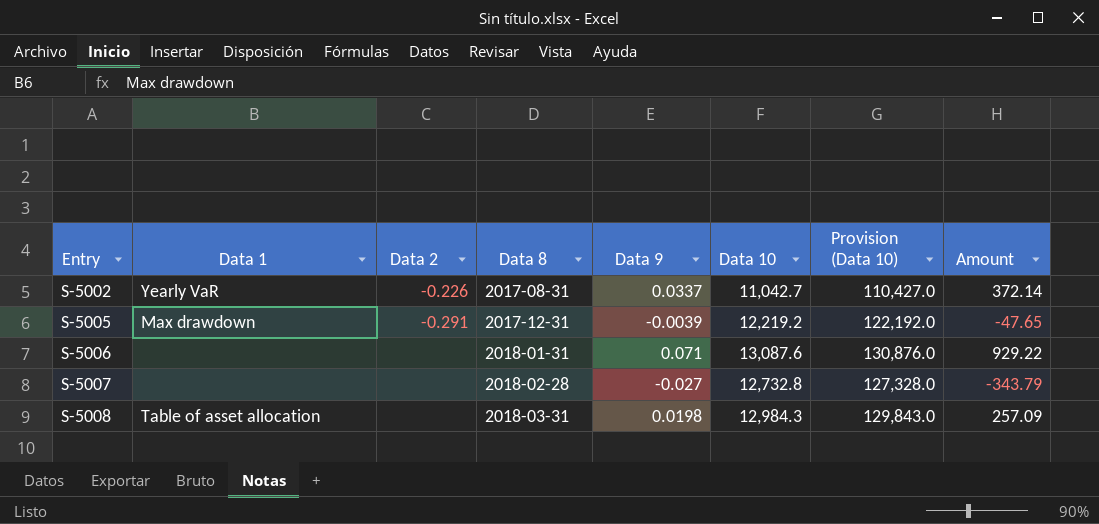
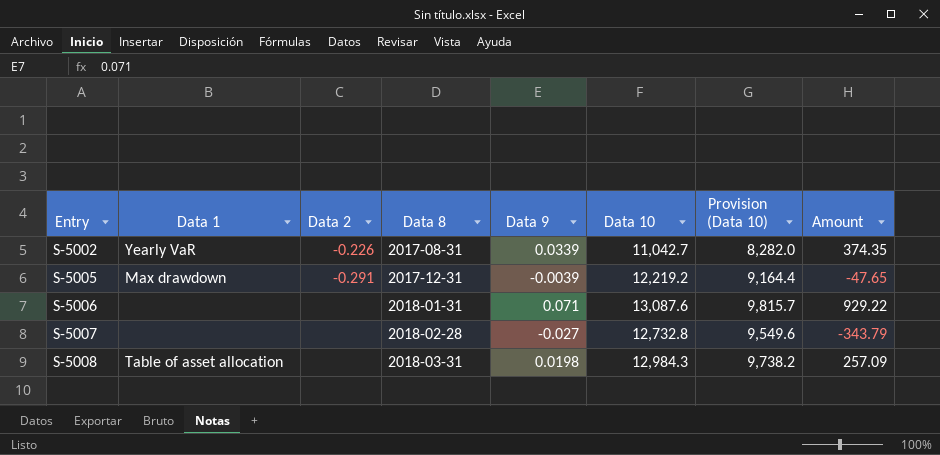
column Provision (Data 10) | formula: [Data 10] * 10 -> [Data 10] * 0.75
S-5002 | Data 9: 0.0337 -> 0.0339
S-5002 | Amount: 372.14 -> 374.35

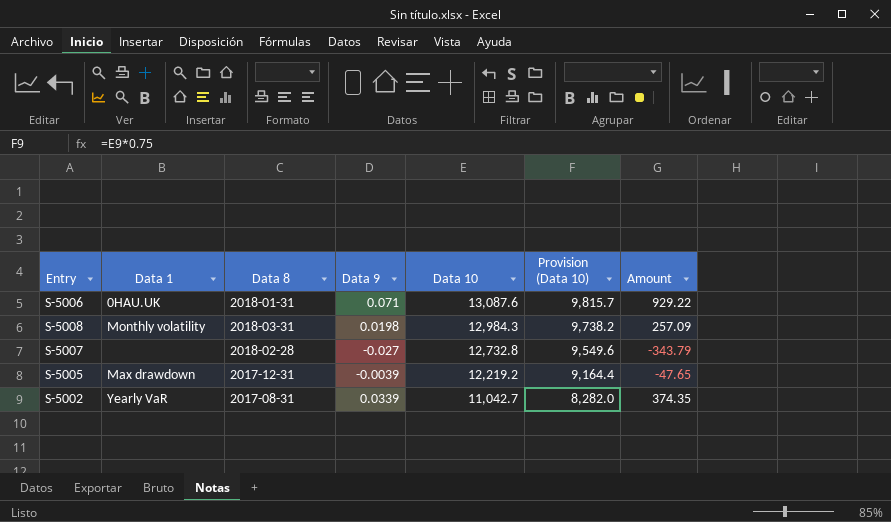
row order: Entry ascending -> Data 10 descending
column Data 2 | position: 3 -> none
S-5006 | Data 1: none -> 0HAU.UK
S-5008 | Data 1: Table of asset allocation -> Monthly volatility

